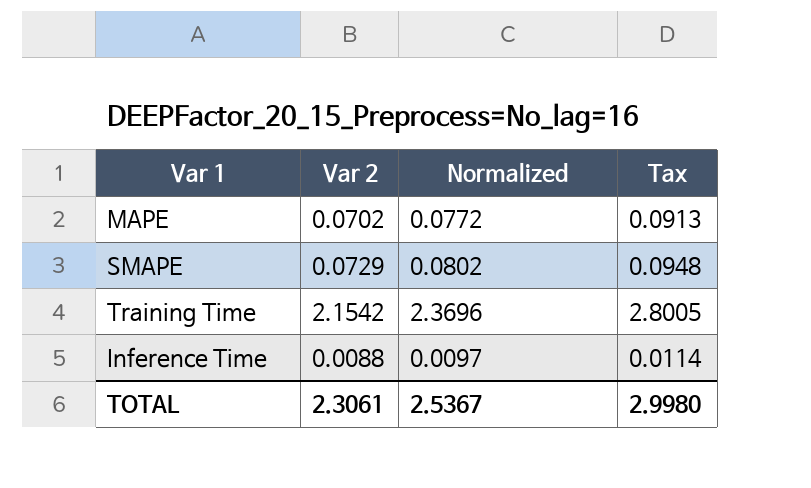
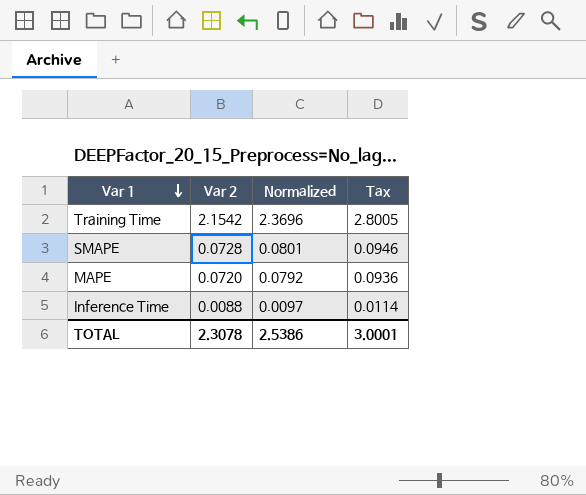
row order: none -> Var 1 descending
SMAPE | Var 2: 0.0729 -> 0.0728
SMAPE | Normalized: 0.0802 -> 0.0801
SMAPE | Tax: 0.0948 -> 0.0946
MAPE | Var 2: 0.0702 -> 0.0720
MAPE | Normalized: 0.0772 -> 0.0792
MAPE | Tax: 0.0913 -> 0.0936
TOTAL | Var 2: 2.3061 -> 2.3078
TOTAL | Normalized: 2.5367 -> 2.5386
TOTAL | Tax: 2.9980 -> 3.0001

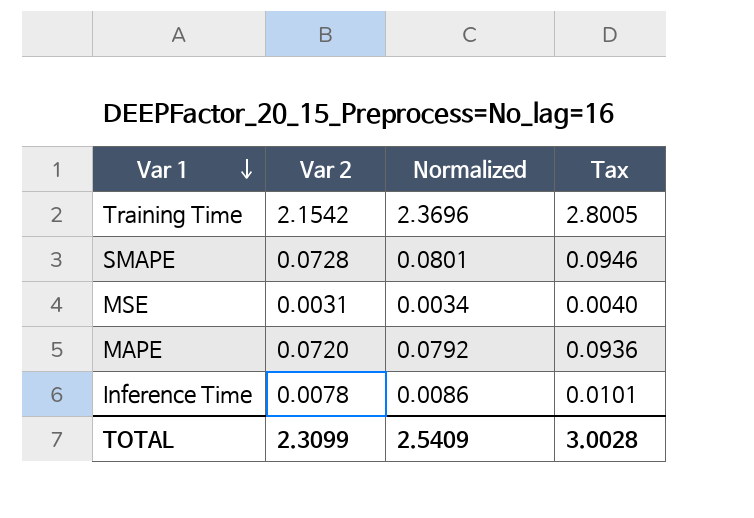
row MSE: none -> 0.0031 | 0.0034 | 0.0040
Inference Time | Var 2: 0.0088 -> 0.0078
Inference Time | Normalized: 0.0097 -> 0.0086
Inference Time | Tax: 0.0114 -> 0.0101
TOTAL | Var 2: 2.3078 -> 2.3099
TOTAL | Normalized: 2.5386 -> 2.5409
TOTAL | Tax: 3.0001 -> 3.0028

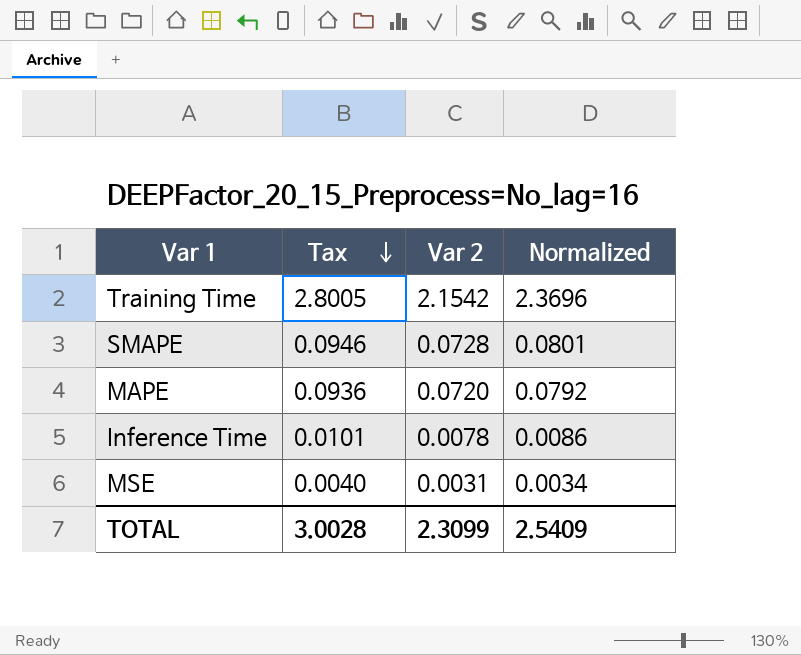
row order: Var 1 descending -> Tax descending
column Tax | position: 4 -> 2

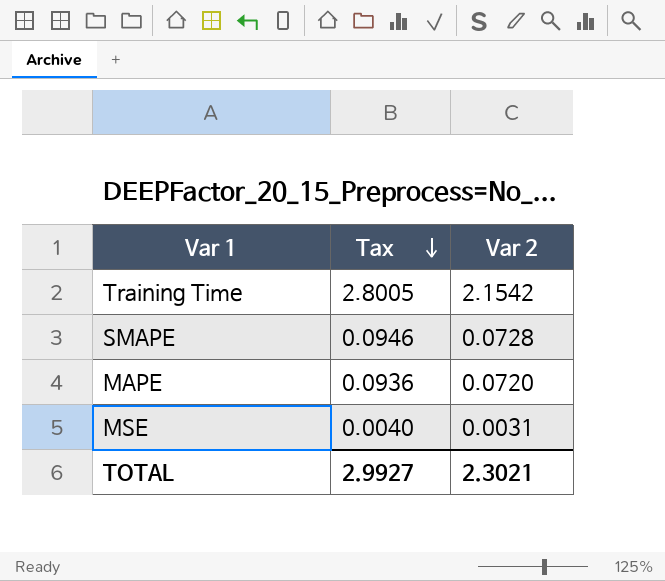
column Normalized | formula: [Var 2] * 1.1 -> none
row Inference Time: 0.0101 | 0.0078 | 0.0086 -> none
TOTAL | Tax: 3.0028 -> 2.9927
TOTAL | Var 2: 2.3099 -> 2.3021

